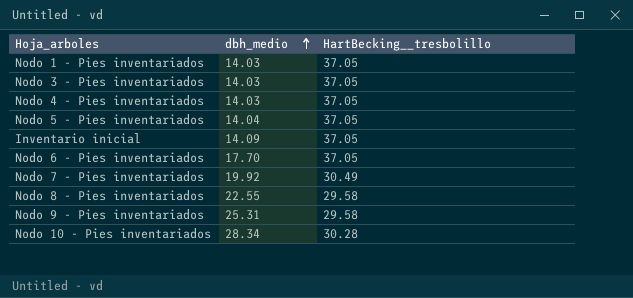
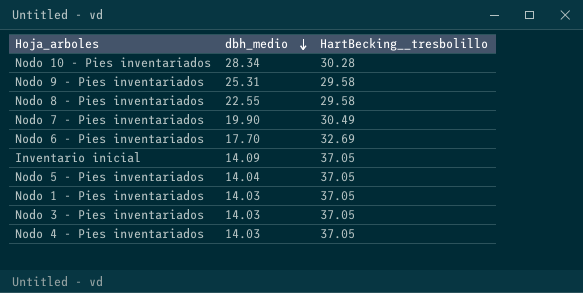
row order: dbh_medio ascending -> dbh_medio descending
Nodo 7 - Pies inventariados | dbh_medio: 19.92 -> 19.90
Nodo 6 - Pies inventariados | HartBecking__tresbolillo: 37.05 -> 32.69

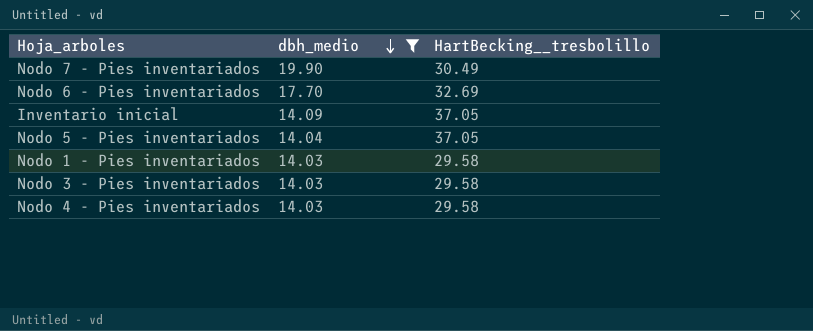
filter: none -> dbh_medio <= 19.90
Nodo 1 - Pies inventariados | HartBecking__tresbolillo: 37.05 -> 29.58
Nodo 3 - Pies inventariados | HartBecking__tresbolillo: 37.05 -> 29.58
Nodo 4 - Pies inventariados | HartBecking__tresbolillo: 37.05 -> 29.58

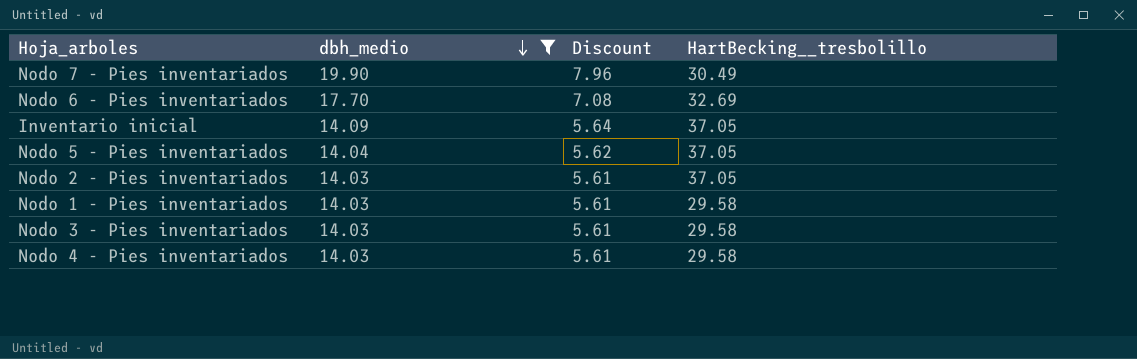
column Discount | formula: none -> [dbh_medio] * 0.4
row Nodo 2 - Pies inventariados: none -> 14.03 | 5.61 | 37.05

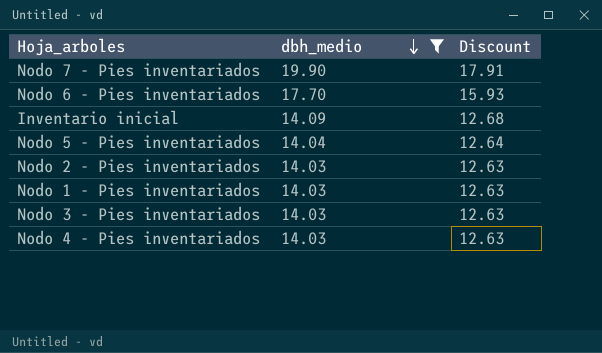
column HartBecking__tresbolillo | position: 4 -> none
column Discount | formula: [dbh_medio] * 0.4 -> [dbh_medio] * 0.9

